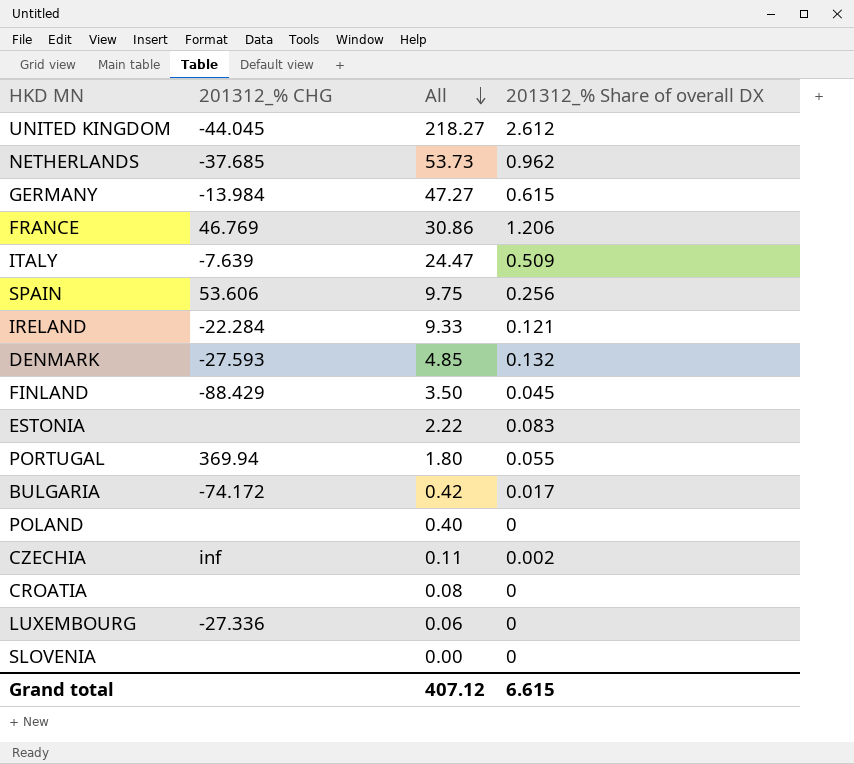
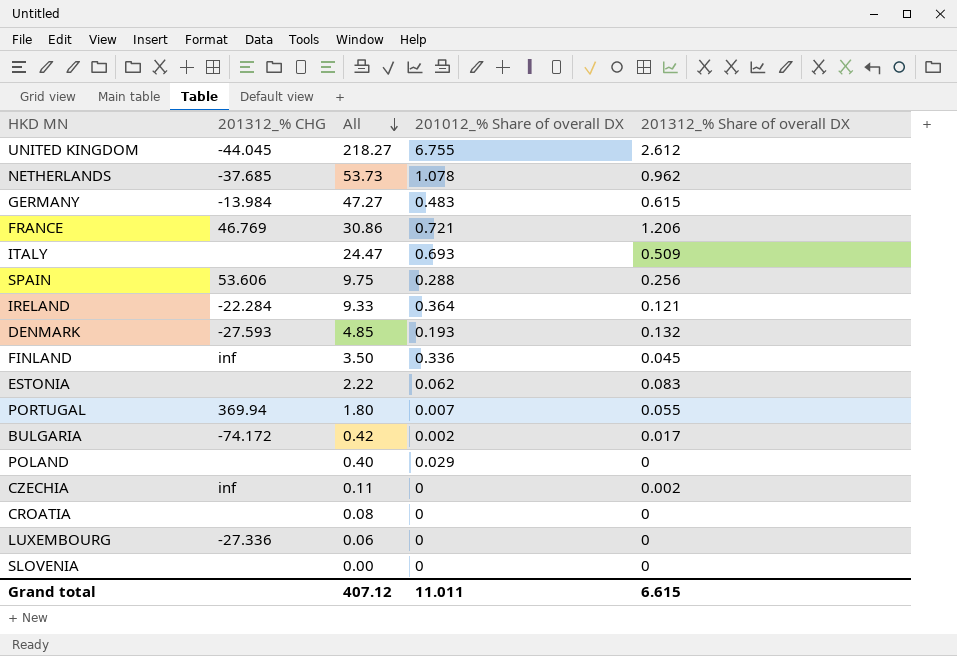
column 201012_% Share of overall DX | position: none -> 4
ITALY | 201312_% CHG: -7.639 -> none
FINLAND | 201312_% CHG: -88.429 -> inf

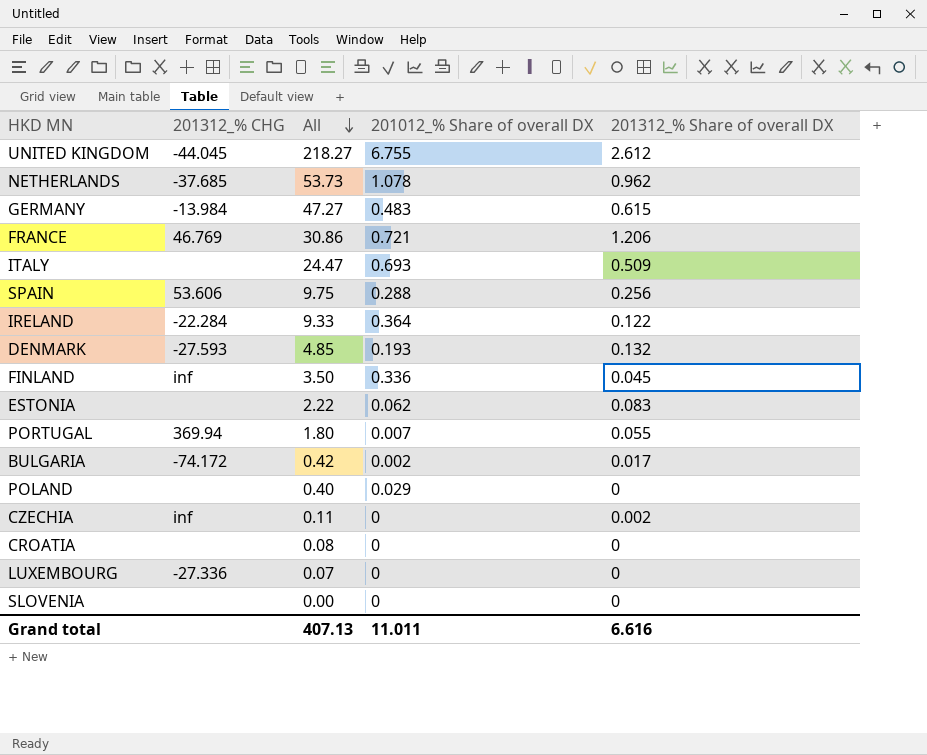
IRELAND | 201312_% Share of overall DX: 0.121 -> 0.122
LUXEMBOURG | All: 0.06 -> 0.07
Grand total | All: 407.12 -> 407.13
Grand total | 201312_% Share of overall DX: 6.615 -> 6.616

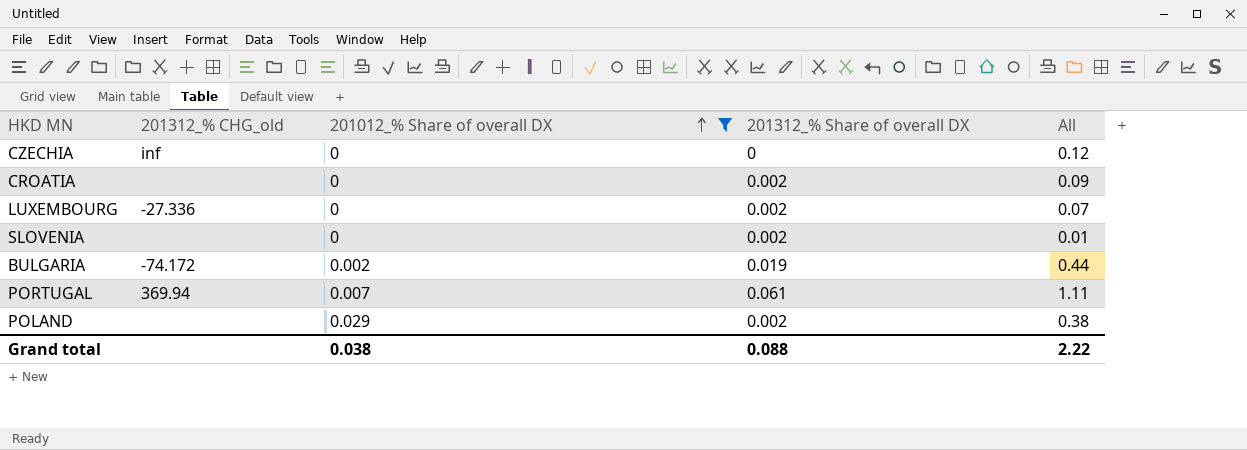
filter: none -> 201012_% Share of overall DX <= 0.029
row order: All descending -> 201012_% Share of overall DX ascending
column name: 201312_% CHG -> 201312_% CHG_old
column All | position: 3 -> 5
CZECHIA | 201312_% Share of overall DX: 0.002 -> 0
CZECHIA | All: 0.11 -> 0.12
CROATIA | 201312_% Share of overall DX: 0 -> 0.002
CROATIA | All: 0.08 -> 0.09
LUXEMBOURG | 201312_% Share of overall DX: 0 -> 0.002
SLOVENIA | 201312_% Share of overall DX: 0 -> 0.002
SLOVENIA | All: 0.00 -> 0.01
BULGARIA | 201312_% Share of overall DX: 0.017 -> 0.019
BULGARIA | All: 0.42 -> 0.44
PORTUGAL | 201312_% Share of overall DX: 0.055 -> 0.061
PORTUGAL | All: 1.80 -> 1.11
POLAND | 201312_% Share of overall DX: 0 -> 0.002
POLAND | All: 0.40 -> 0.38
Grand total | 201012_% Share of overall DX: 11.011 -> 0.038
Grand total | 201312_% Share of overall DX: 6.616 -> 0.088
Grand total | All: 407.13 -> 2.22

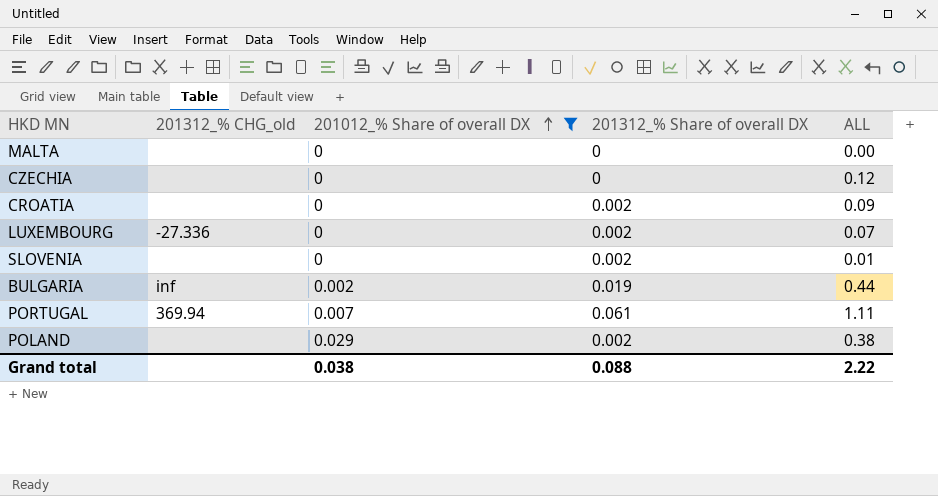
column name: All -> ALL
row MALTA: none -> none | 0 | 0 | 0.00
CZECHIA | 201312_% CHG_old: inf -> none
BULGARIA | 201312_% CHG_old: -74.172 -> inf

